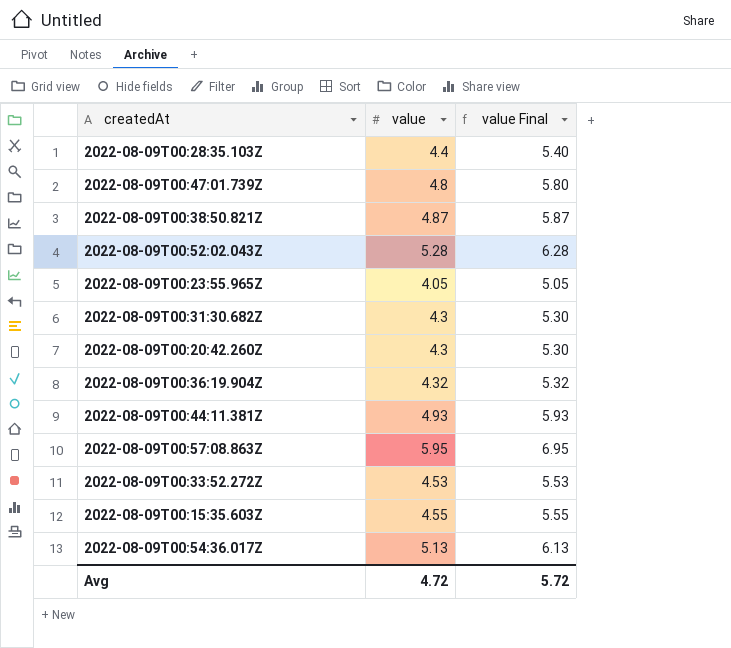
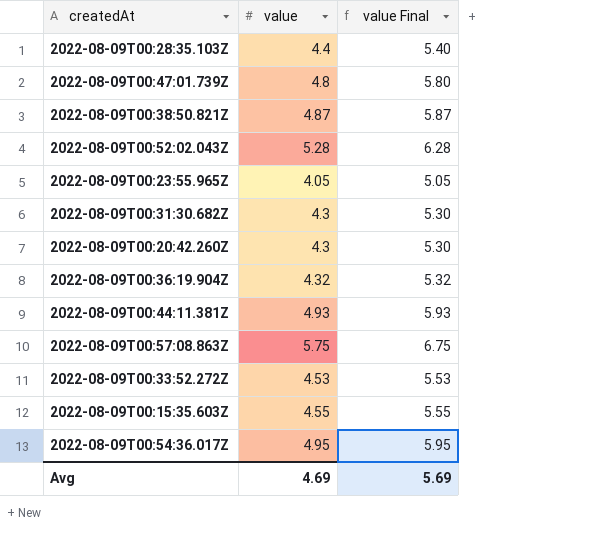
2022-08-09T00:57:08.863Z | value: 5.95 -> 5.75
2022-08-09T00:57:08.863Z | value Final: 6.95 -> 6.75
2022-08-09T00:54:36.017Z | value: 5.13 -> 4.95
2022-08-09T00:54:36.017Z | value Final: 6.13 -> 5.95
Avg | value: 4.72 -> 4.69
Avg | value Final: 5.72 -> 5.69

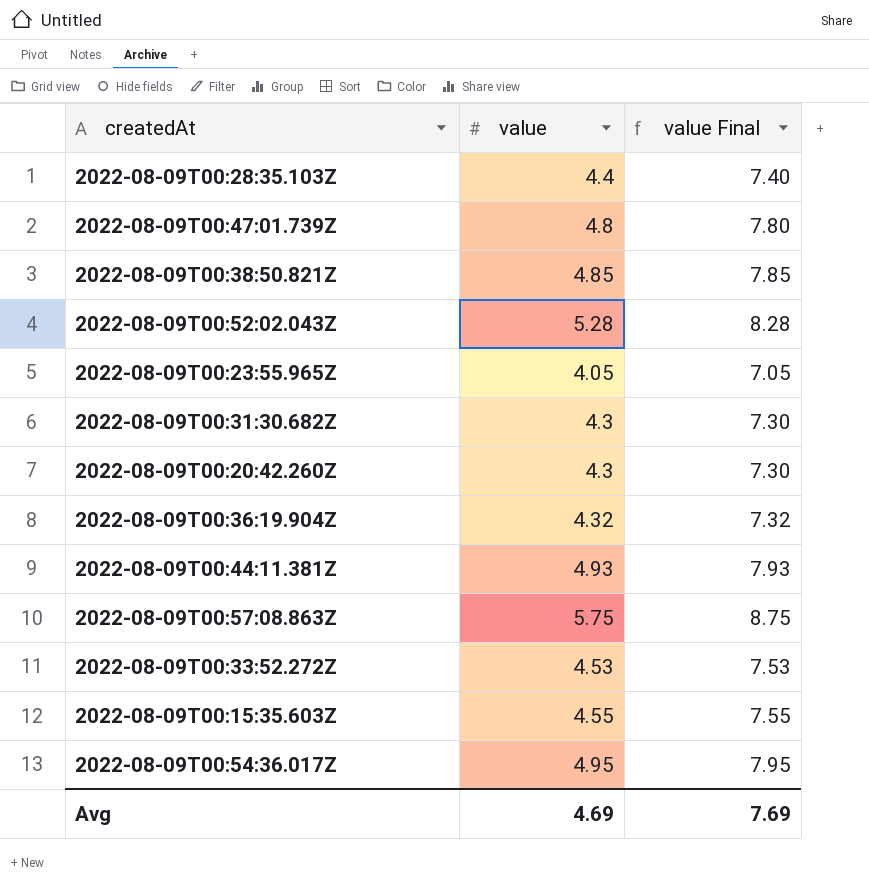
column value Final | formula: [value] + 1 -> [value] + 3
2022-08-09T00:38:50.821Z | value: 4.87 -> 4.85
Avg | value Final: 5.69 -> 7.69

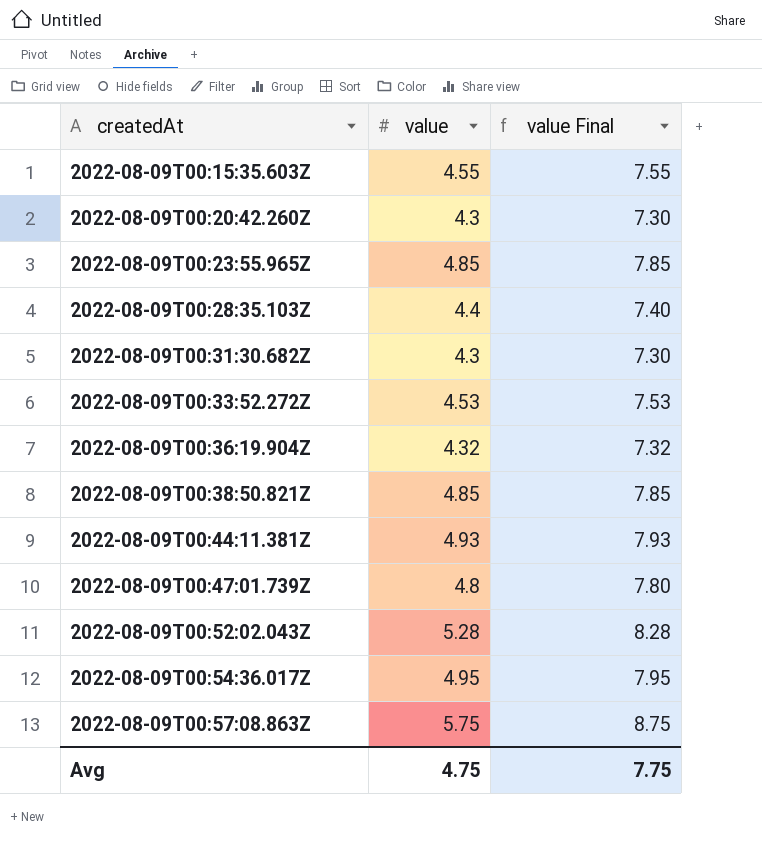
row order: none -> createdAt ascending
2022-08-09T00:23:55.965Z | value: 4.05 -> 4.85
2022-08-09T00:23:55.965Z | value Final: 7.05 -> 7.85
Avg | value: 4.69 -> 4.75
Avg | value Final: 7.69 -> 7.75

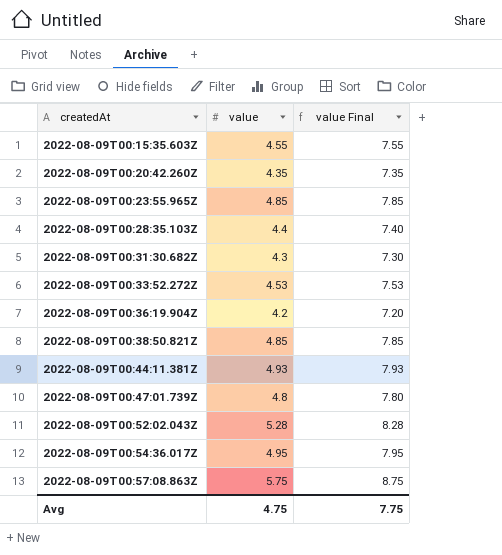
2022-08-09T00:20:42.260Z | value: 4.3 -> 4.35
2022-08-09T00:20:42.260Z | value Final: 7.30 -> 7.35
2022-08-09T00:36:19.904Z | value: 4.32 -> 4.2
2022-08-09T00:36:19.904Z | value Final: 7.32 -> 7.20

